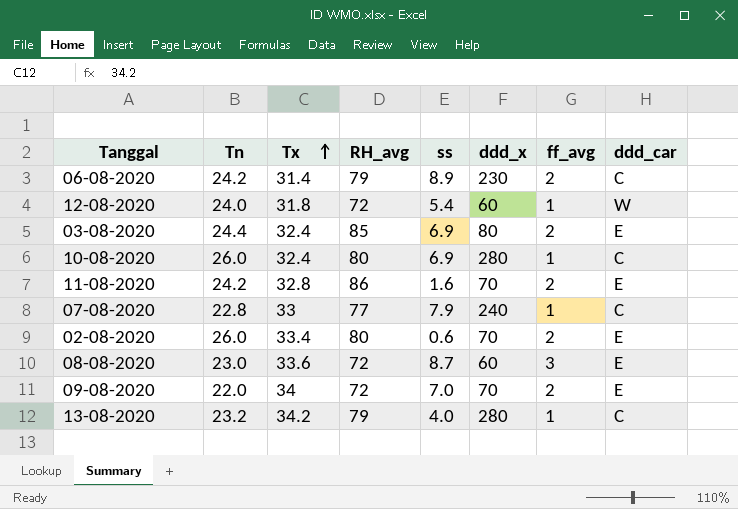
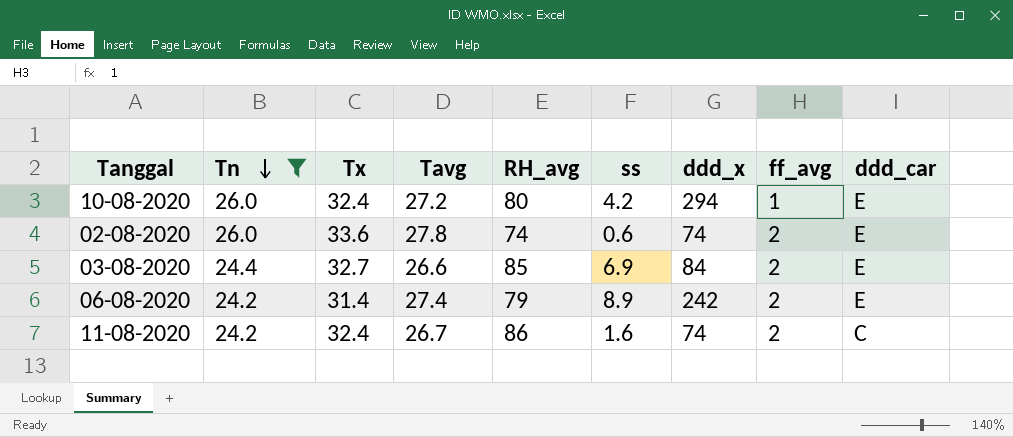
filter: none -> Tn >= 24.2
row order: Tx ascending -> Tn descending
column Tavg | position: none -> 4
10-08-2020 | ss: 6.9 -> 4.2
10-08-2020 | ddd_x: 280 -> 294
10-08-2020 | ddd_car: C -> E
02-08-2020 | Tx: 33.4 -> 33.6
02-08-2020 | RH_avg: 80 -> 74
02-08-2020 | ddd_x: 70 -> 74
03-08-2020 | Tx: 32.4 -> 32.7
03-08-2020 | ddd_x: 80 -> 84
06-08-2020 | ddd_x: 230 -> 242
06-08-2020 | ddd_car: C -> E
11-08-2020 | Tx: 32.8 -> 32.4
11-08-2020 | ddd_x: 70 -> 74
11-08-2020 | ddd_car: E -> C

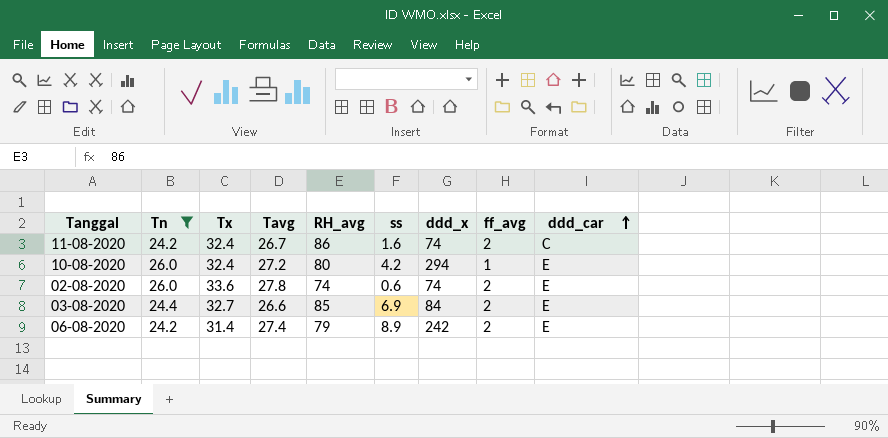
row order: Tn descending -> ddd_car ascending

